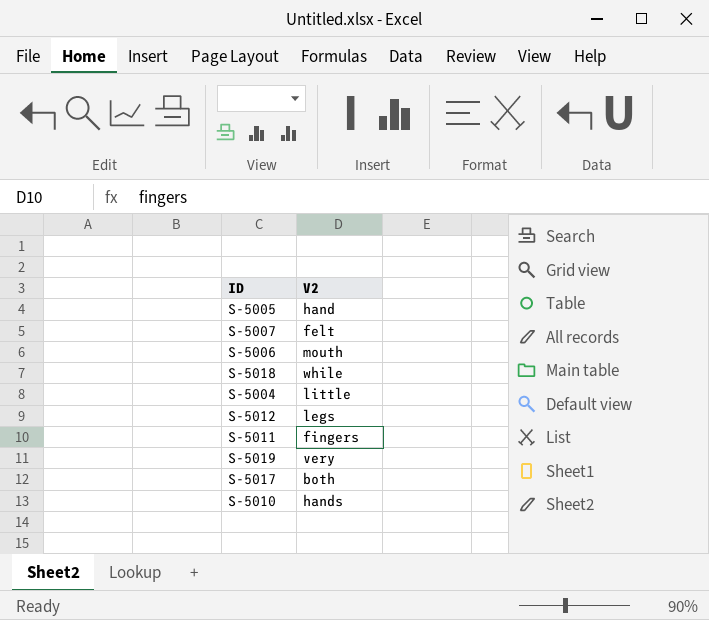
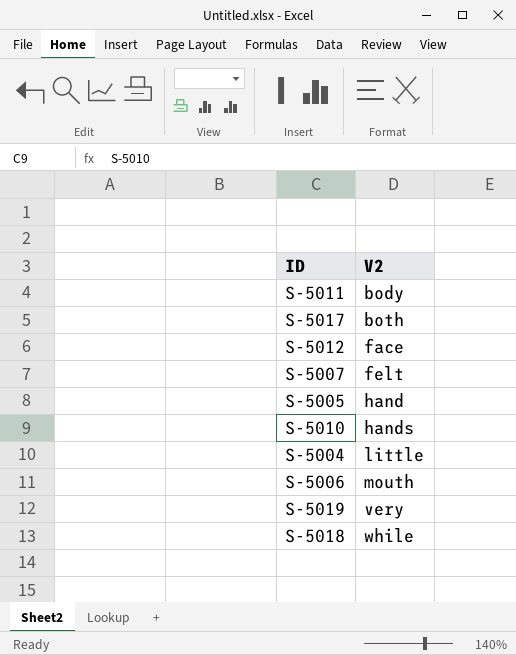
row order: none -> V2 ascending
S-5011 | V2: fingers -> body
S-5012 | V2: legs -> face

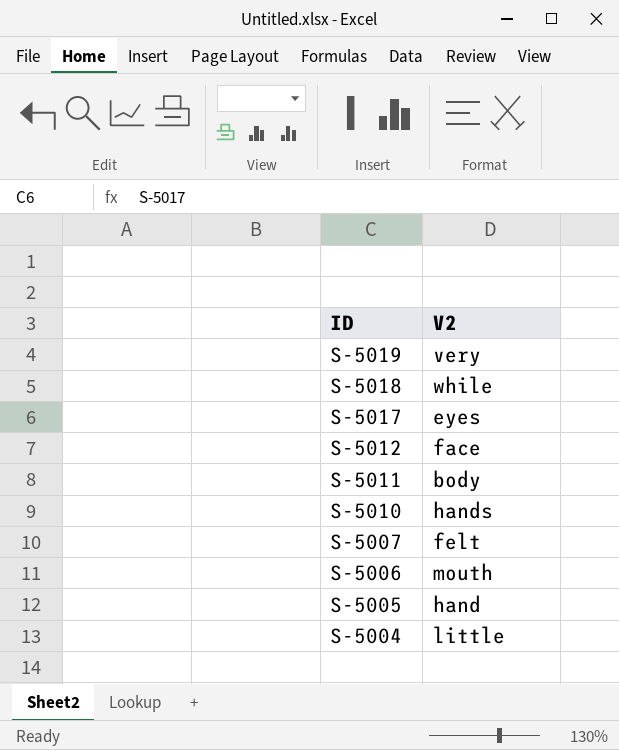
row order: V2 ascending -> ID descending
S-5017 | V2: both -> eyes

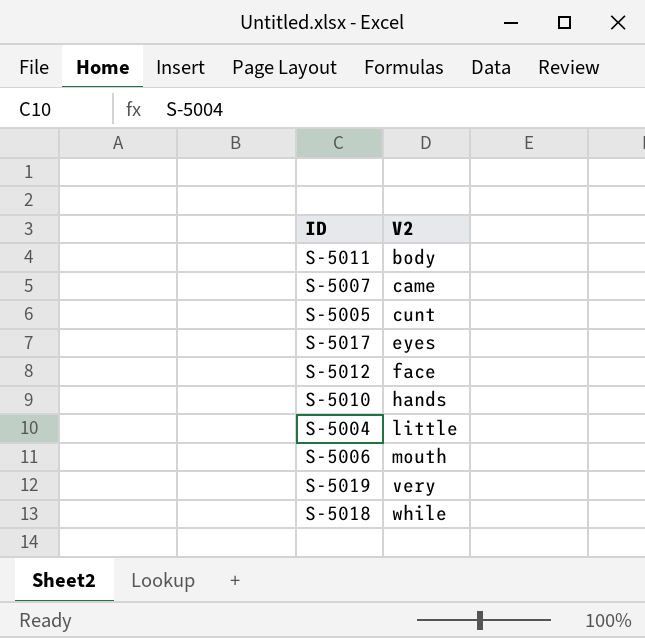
row order: ID descending -> V2 ascending
S-5007 | V2: felt -> came
S-5005 | V2: hand -> cunt

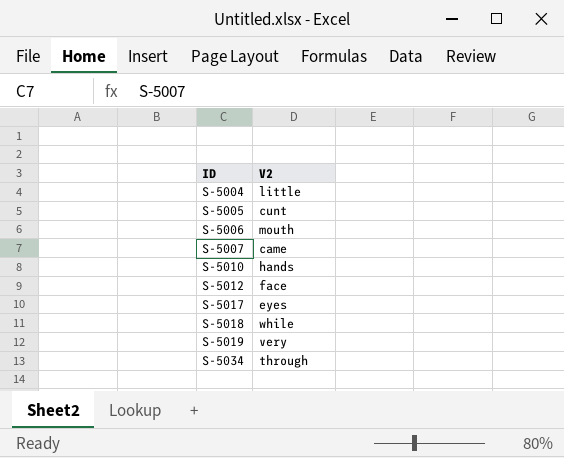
row order: V2 ascending -> ID ascending
row S-5011: body -> none
row S-5034: none -> through

